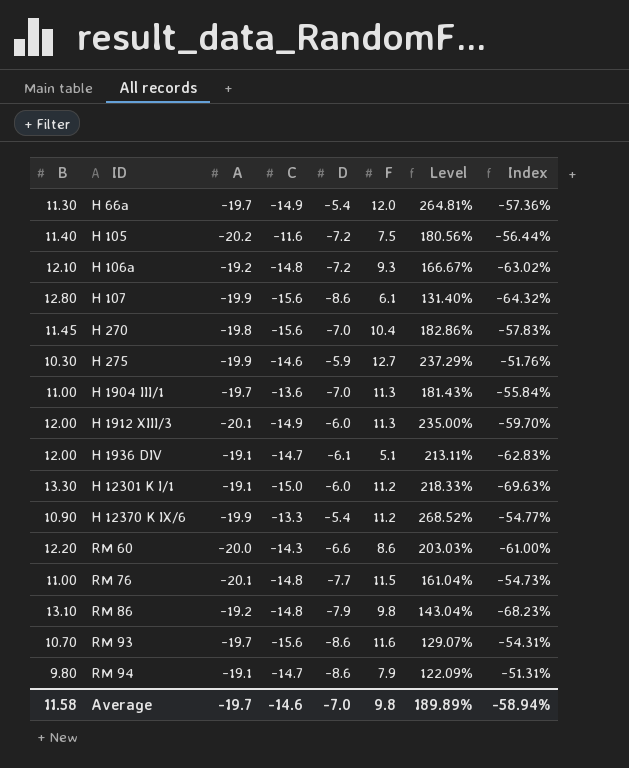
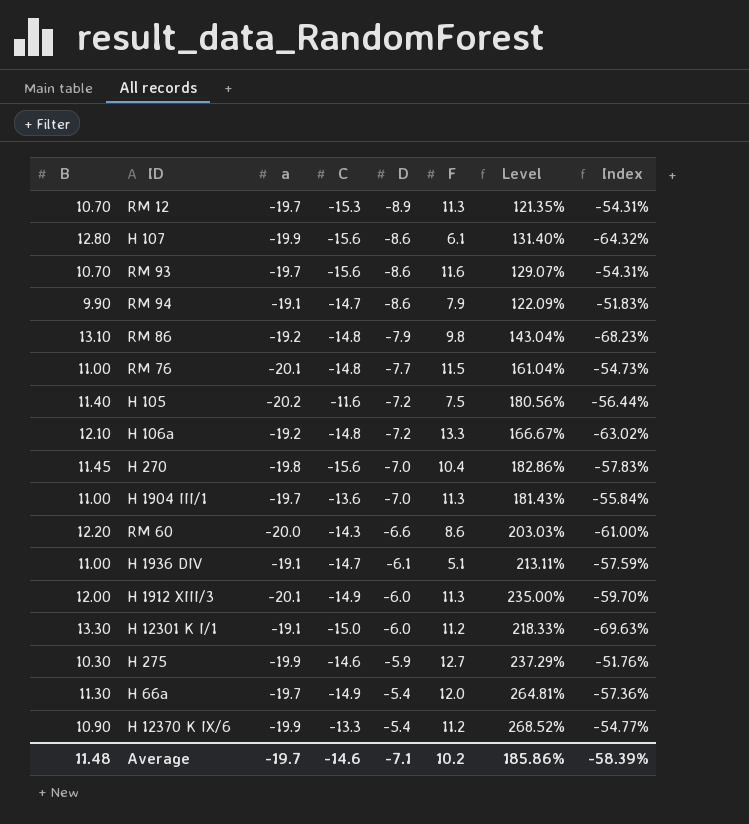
row order: ID ascending -> D ascending
column name: A -> a
row RM 12: none -> 10.70 | -19.7 | -15.3 | -8.9 | 11.3 | 121.35% | -54.31%
RM 94 | B: 9.80 -> 9.90
RM 94 | Index: -51.31% -> -51.83%
H 106a | F: 9.3 -> 13.3
H 1936 DIV | B: 12.00 -> 11.00
H 1936 DIV | Index: -62.83% -> -57.59%
Average | B: 11.58 -> 11.48
Average | D: -7.0 -> -7.1
Average | F: 9.8 -> 10.2
Average | Level: 189.89% -> 185.86%
Average | Index: -58.94% -> -58.39%

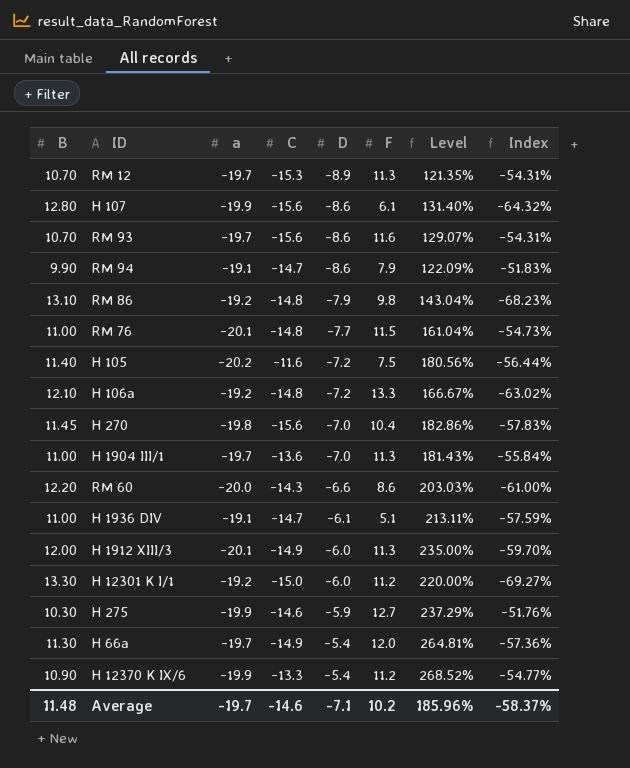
H 12301 K I/1 | a: -19.1 -> -19.2
H 12301 K I/1 | Level: 218.33% -> 220.00%
H 12301 K I/1 | Index: -69.63% -> -69.27%
Average | Level: 185.86% -> 185.96%
Average | Index: -58.39% -> -58.37%

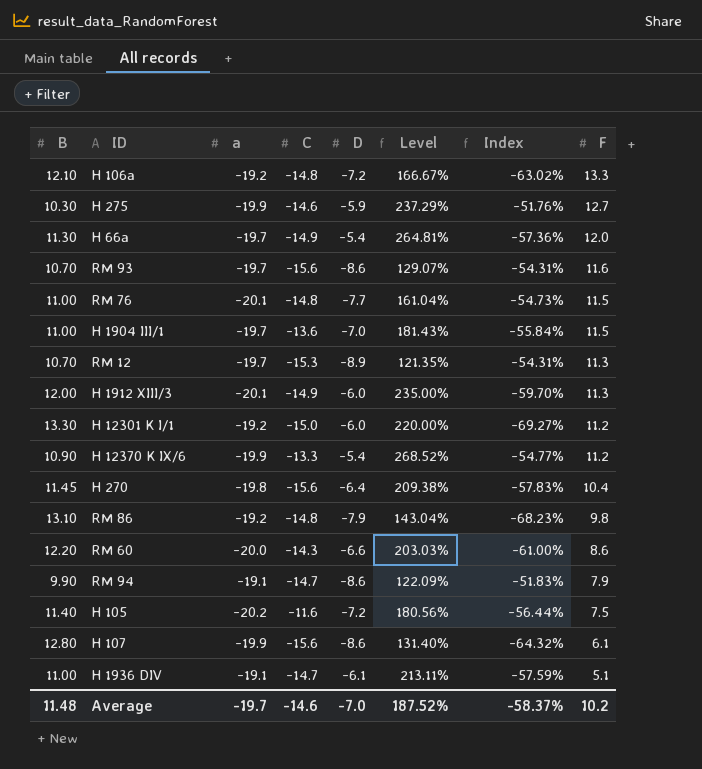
row order: D ascending -> F descending
column F | position: 6 -> 8
H 1904 III/1 | F: 11.3 -> 11.5
H 270 | D: -7.0 -> -6.4
H 270 | Level: 182.86% -> 209.38%
Average | D: -7.1 -> -7.0
Average | Level: 185.96% -> 187.52%

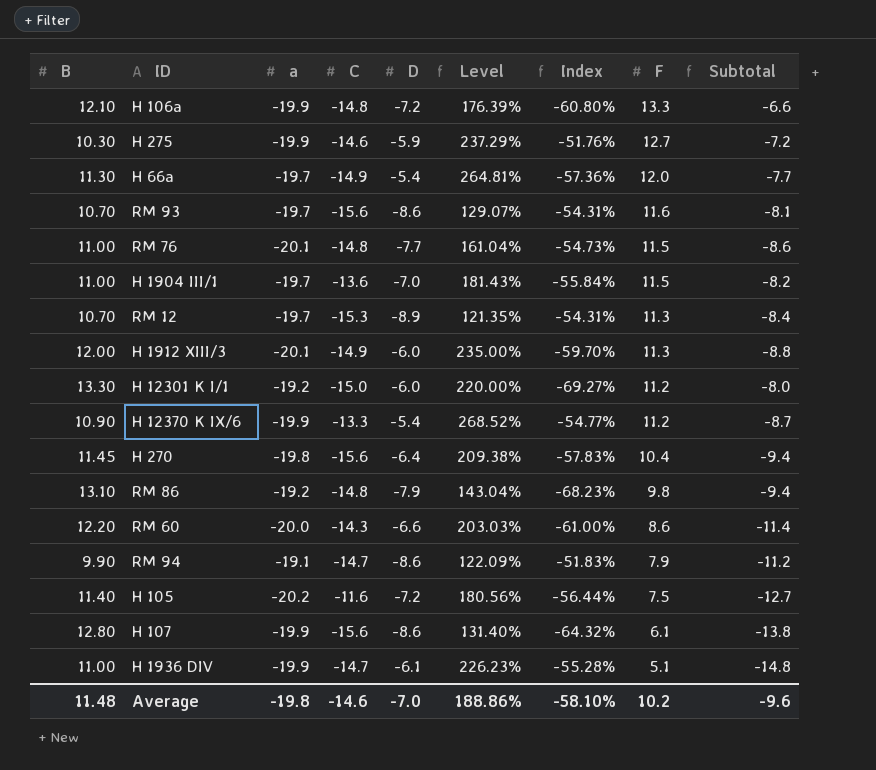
column Subtotal | formula: none -> [a] + [F]
H 106a | a: -19.2 -> -19.9
H 106a | Level: 166.67% -> 176.39%
H 106a | Index: -63.02% -> -60.80%
H 1936 DIV | a: -19.1 -> -19.9
H 1936 DIV | Level: 213.11% -> 226.23%
H 1936 DIV | Index: -57.59% -> -55.28%
Average | a: -19.7 -> -19.8
Average | Level: 187.52% -> 188.86%
Average | Index: -58.37% -> -58.10%

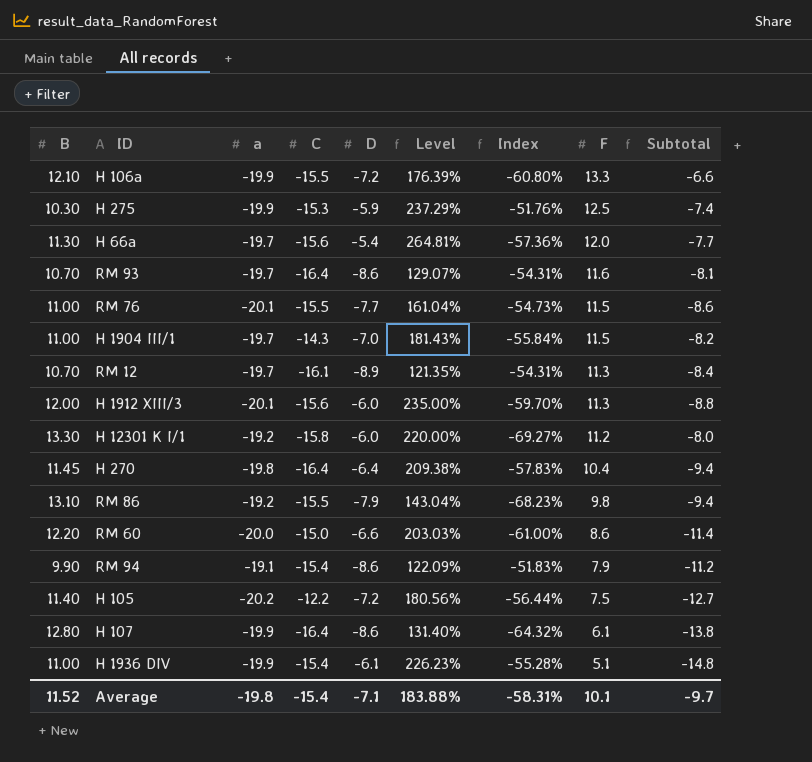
row H 12370 K IX/6: 10.90 | -19.9 | -13.3 | -5.4 | 268.52% | -54.77% | 11.2 | -8.7 -> none
H 106a | C: -14.8 -> -15.5
H 275 | C: -14.6 -> -15.3
H 275 | F: 12.7 -> 12.5
H 275 | Subtotal: -7.2 -> -7.4
H 66a | C: -14.9 -> -15.6
RM 93 | C: -15.6 -> -16.4
RM 76 | C: -14.8 -> -15.5
H 1904 III/1 | C: -13.6 -> -14.3
RM 12 | C: -15.3 -> -16.1
H 1912 XIII/3 | C: -14.9 -> -15.6
H 12301 K I/1 | C: -15.0 -> -15.8
H 270 | C: -15.6 -> -16.4
RM 86 | C: -14.8 -> -15.5
RM 60 | C: -14.3 -> -15.0
RM 94 | C: -14.7 -> -15.4
H 105 | C: -11.6 -> -12.2
H 107 | C: -15.6 -> -16.4
H 1936 DIV | C: -14.7 -> -15.4
Average | B: 11.48 -> 11.52
Average | C: -14.6 -> -15.4
Average | D: -7.0 -> -7.1
Average | Level: 188.86% -> 183.88%
Average | Index: -58.10% -> -58.31%
Average | F: 10.2 -> 10.1
Average | Subtotal: -9.6 -> -9.7

